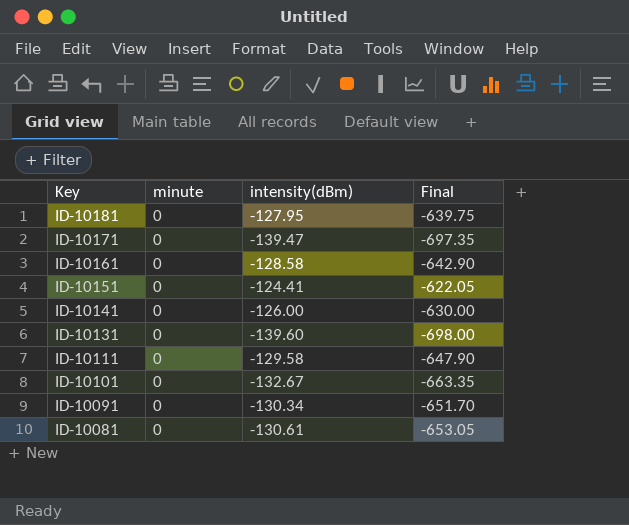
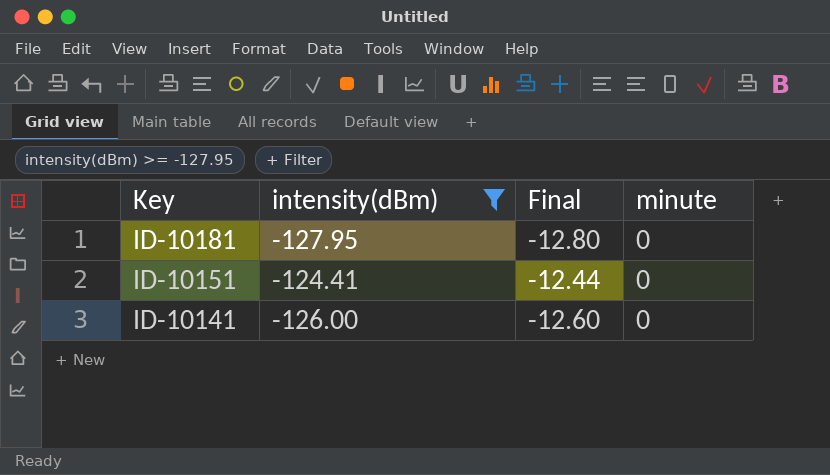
filter: none -> intensity(dBm) >= -127.95
column Final | formula: [intensity(dBm)] * 5 -> [intensity(dBm)] * 0.1
column minute | position: 2 -> 4

